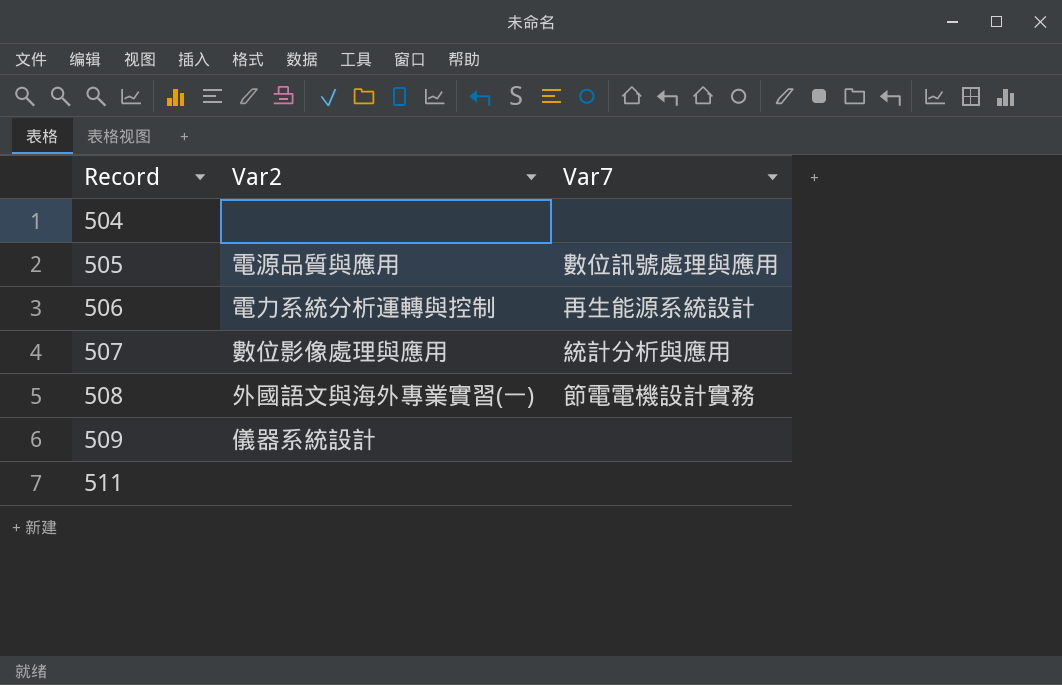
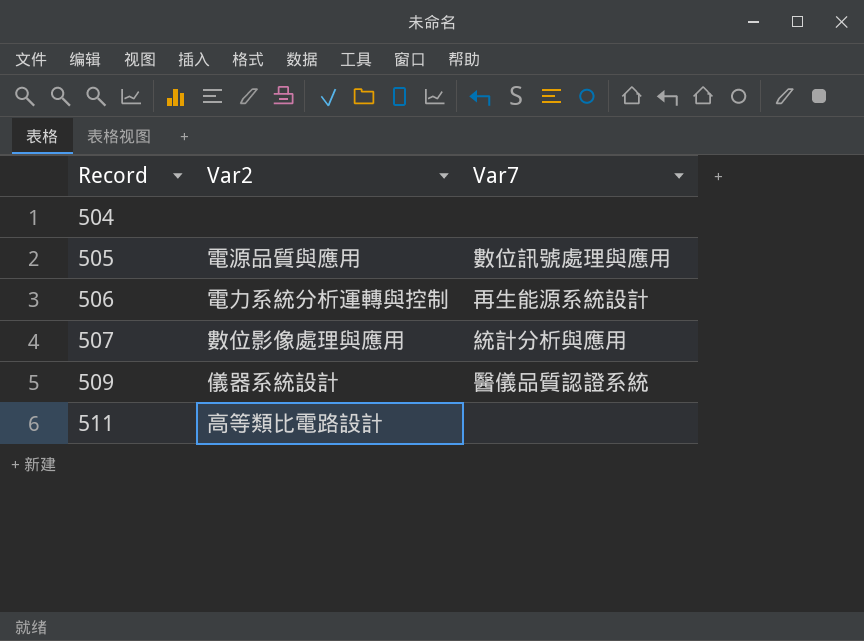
row 508: 外國語文與海外專業實習(一) | 節電電機設計實務 -> none
509 | Var7: none -> 醫儀品質認證系統
511 | Var2: none -> 高等類比電路設計

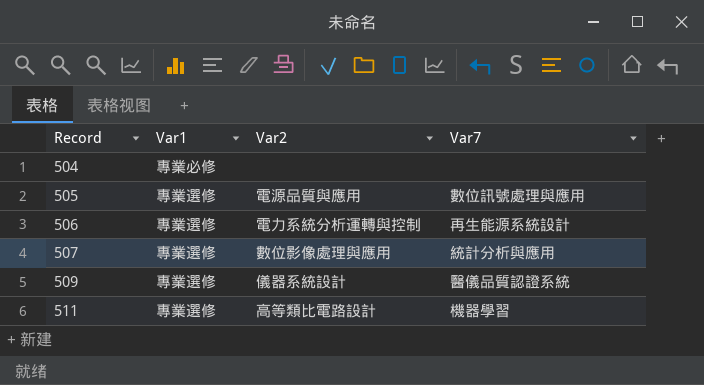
column Var1 | position: none -> 2
511 | Var7: none -> 機器學習

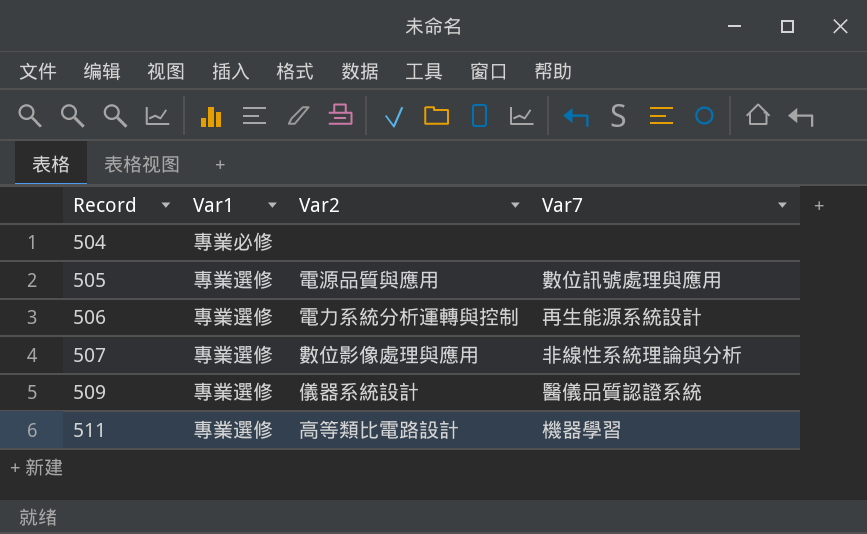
507 | Var7: 統計分析與應用 -> 非線性系統理論與分析

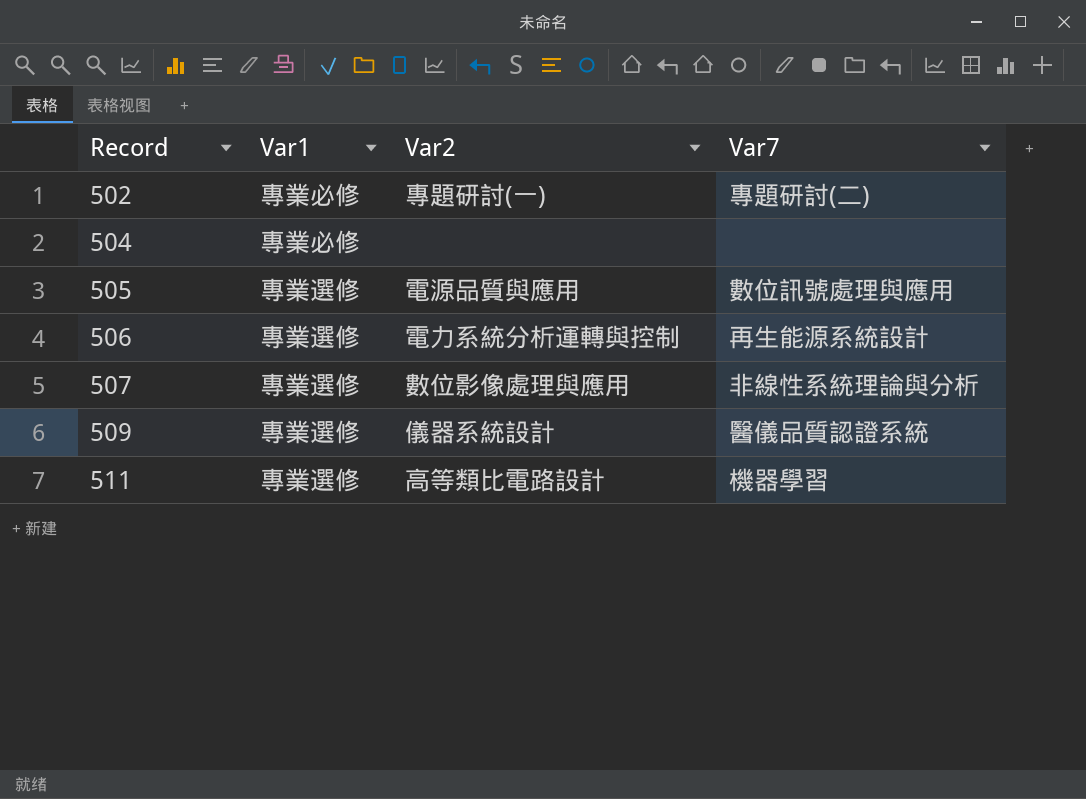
row 502: none -> 專業必修 | 專題研討(一) | 專題研討(二)

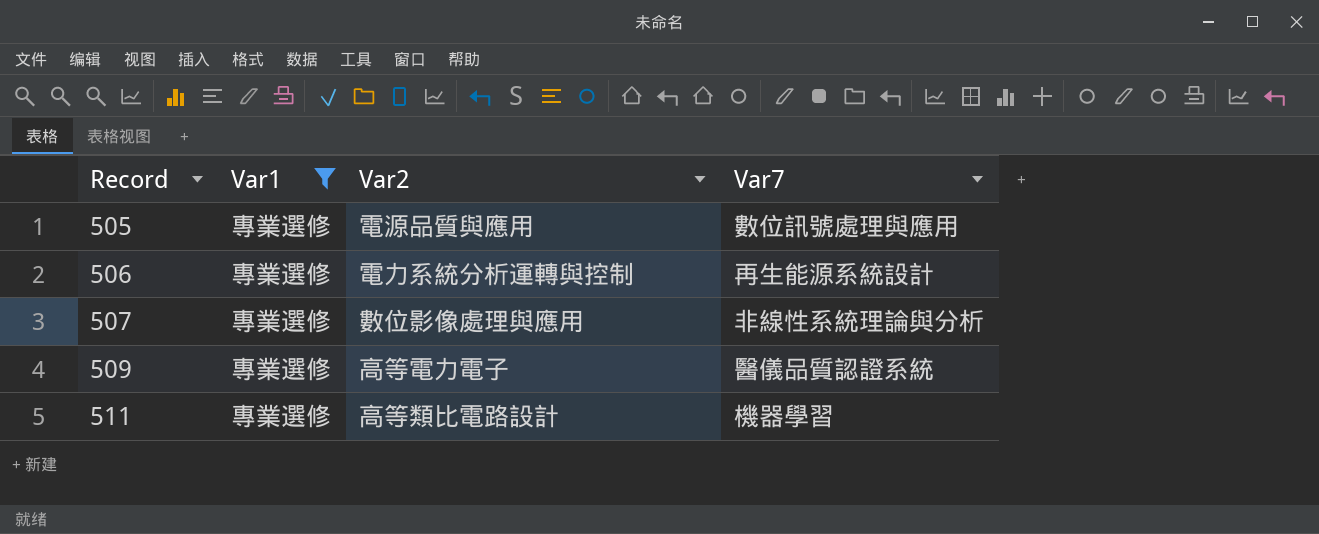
filter: none -> Var1 = 專業選修
509 | Var2: 儀器系統設計 -> 高等電力電子

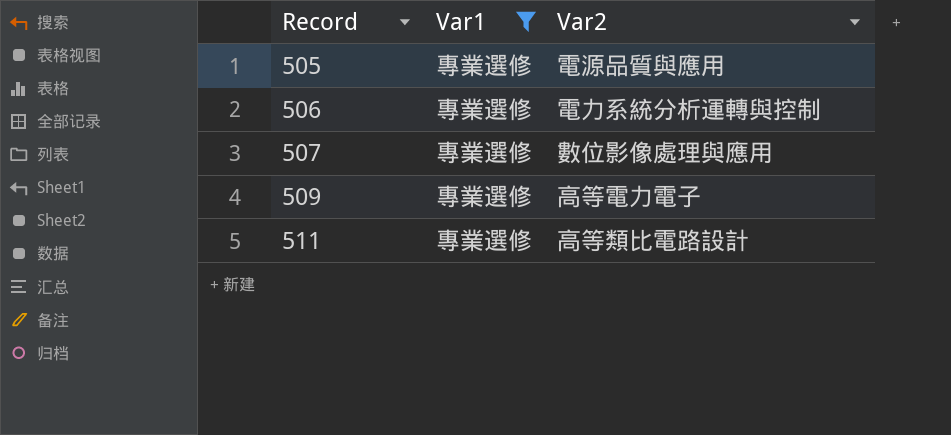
column Var7 | position: 4 -> none

